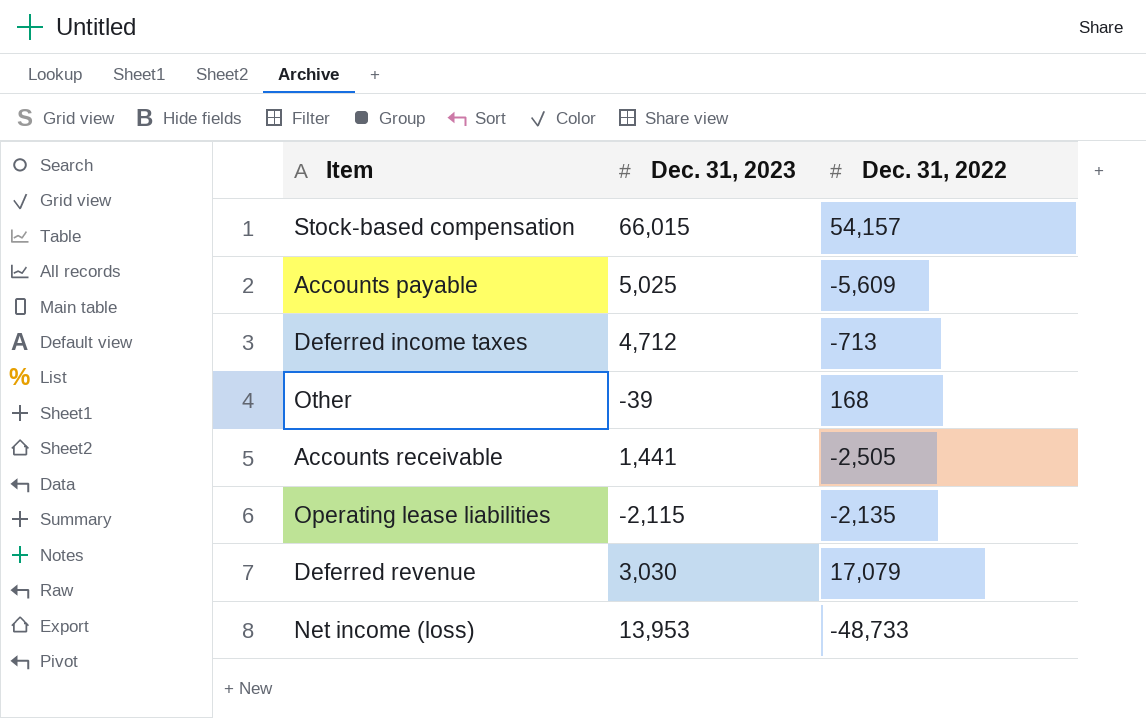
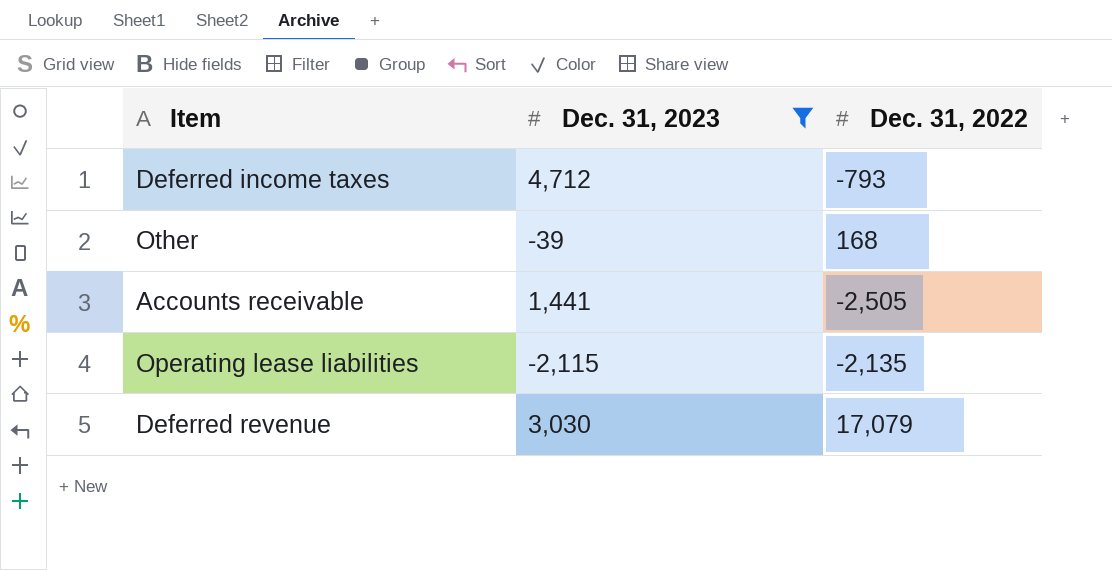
filter: none -> Dec. 31, 2023 <= 4,712
Deferred income taxes | Dec. 31, 2022: -713 -> -793

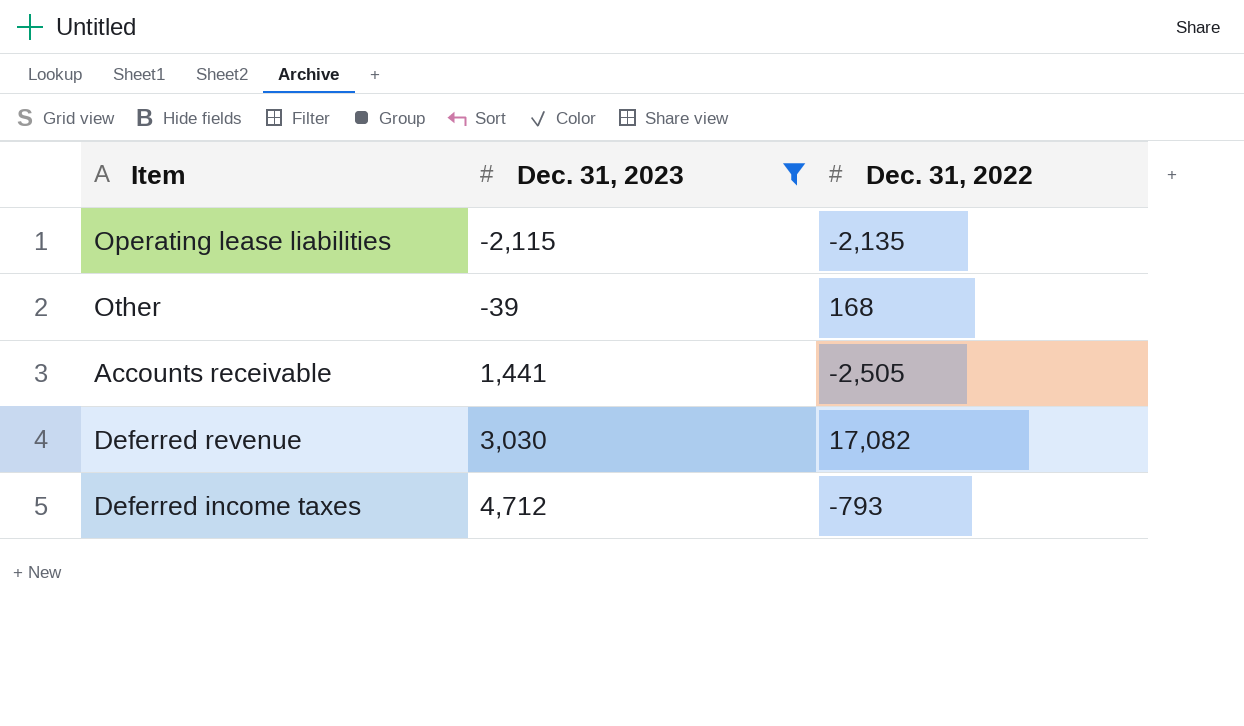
row order: none -> Dec. 31, 2023 ascending
Deferred revenue | Dec. 31, 2022: 17,079 -> 17,082

